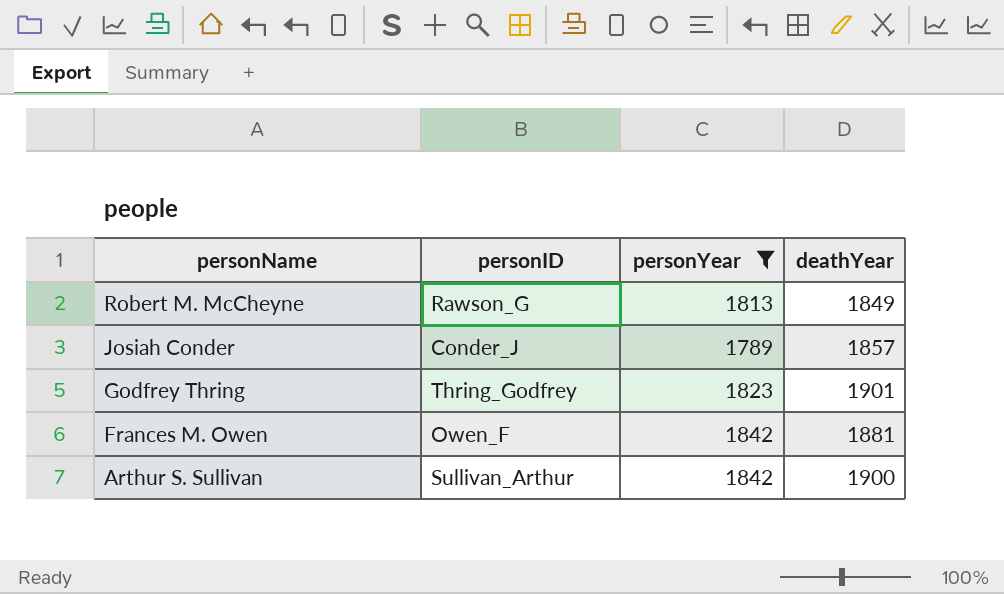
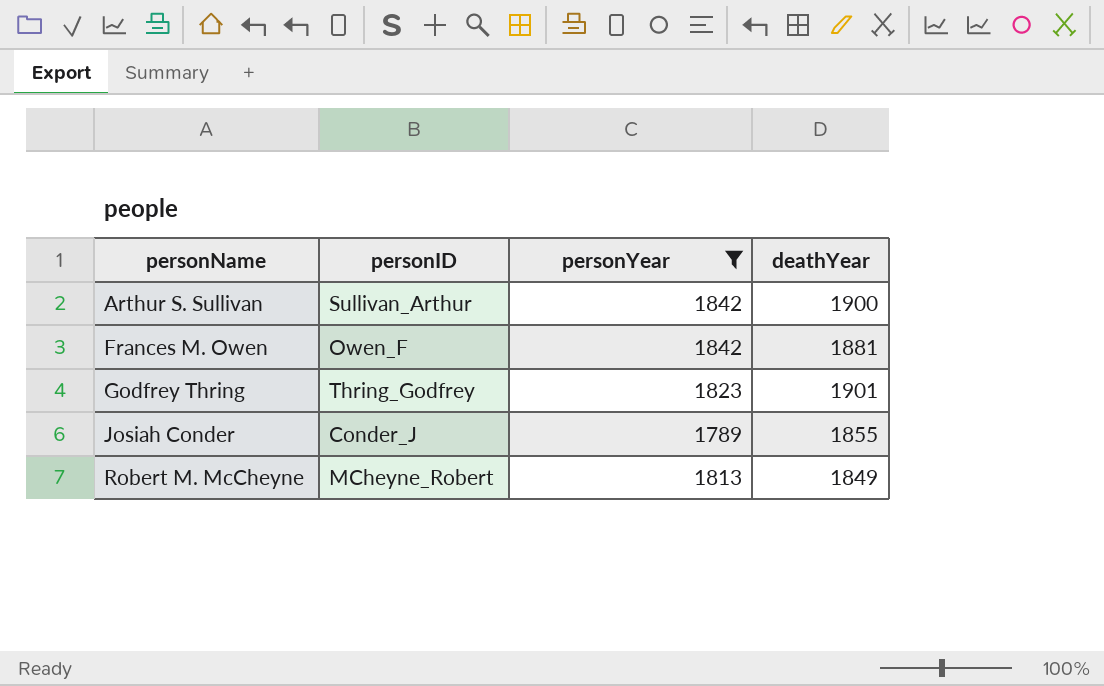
row order: personName descending -> personName ascending
Josiah Conder | deathYear: 1857 -> 1855
Robert M. McCheyne | personID: Rawson_G -> MCheyne_Robert

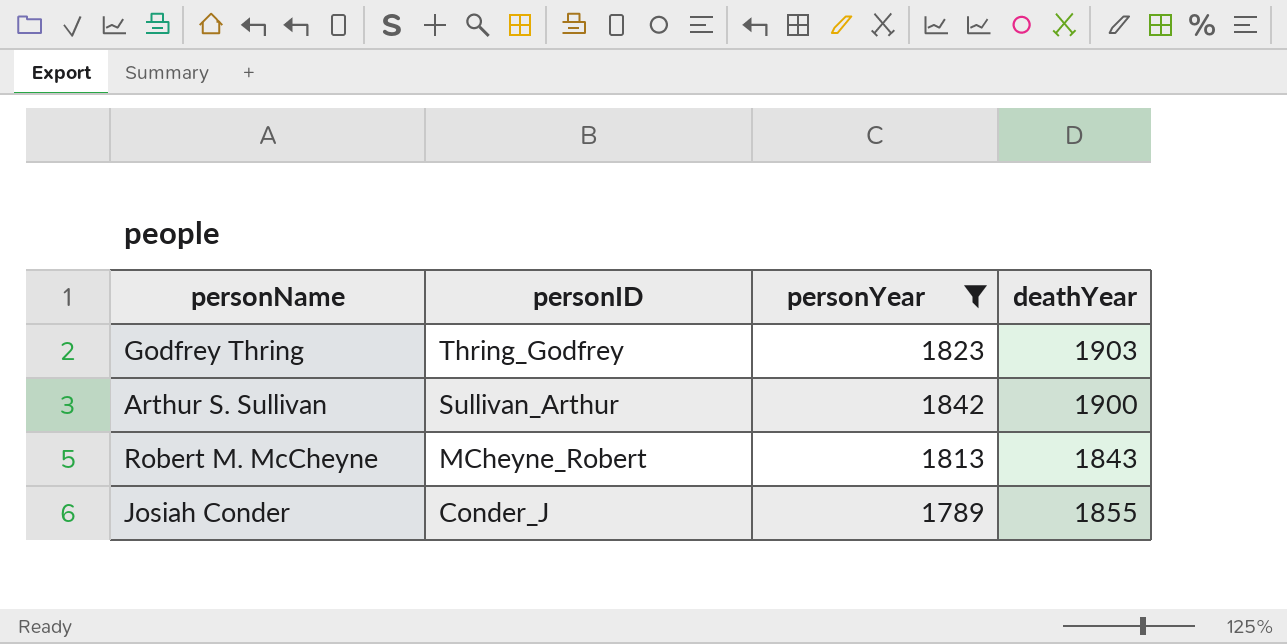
row order: personName ascending -> personID descending
row Frances M. Owen: Owen_F | 1842 | 1881 -> none
Godfrey Thring | deathYear: 1901 -> 1903
Robert M. McCheyne | deathYear: 1849 -> 1843

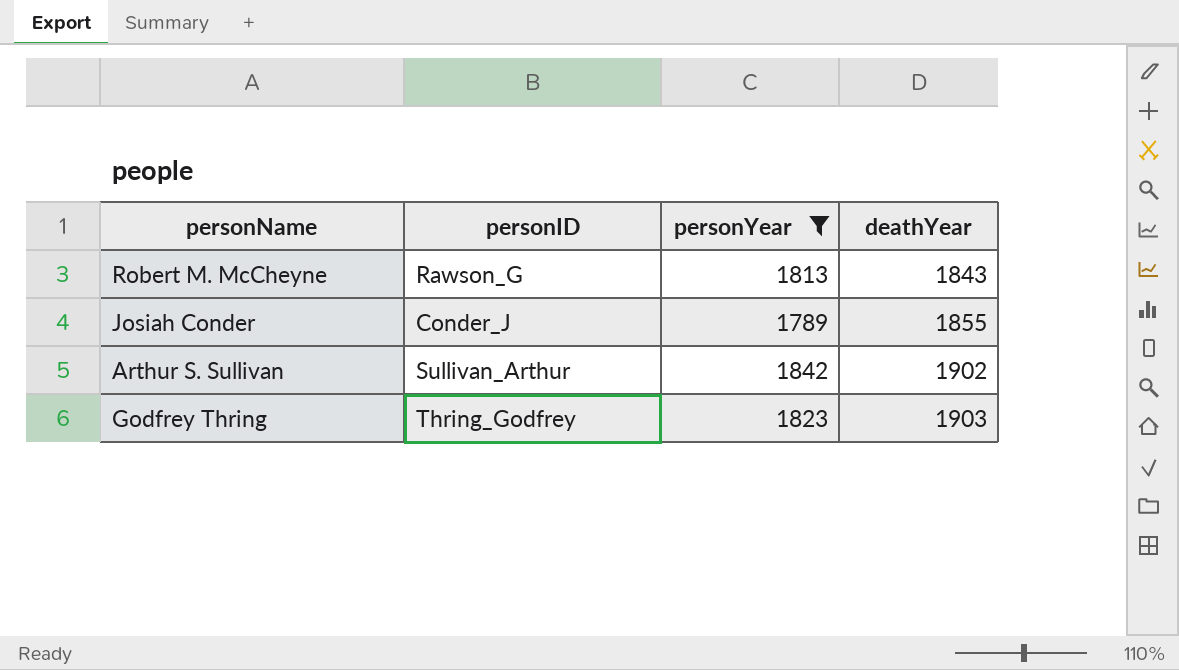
row order: personID descending -> deathYear ascending
Robert M. McCheyne | personID: MCheyne_Robert -> Rawson_G
Arthur S. Sullivan | deathYear: 1900 -> 1902

